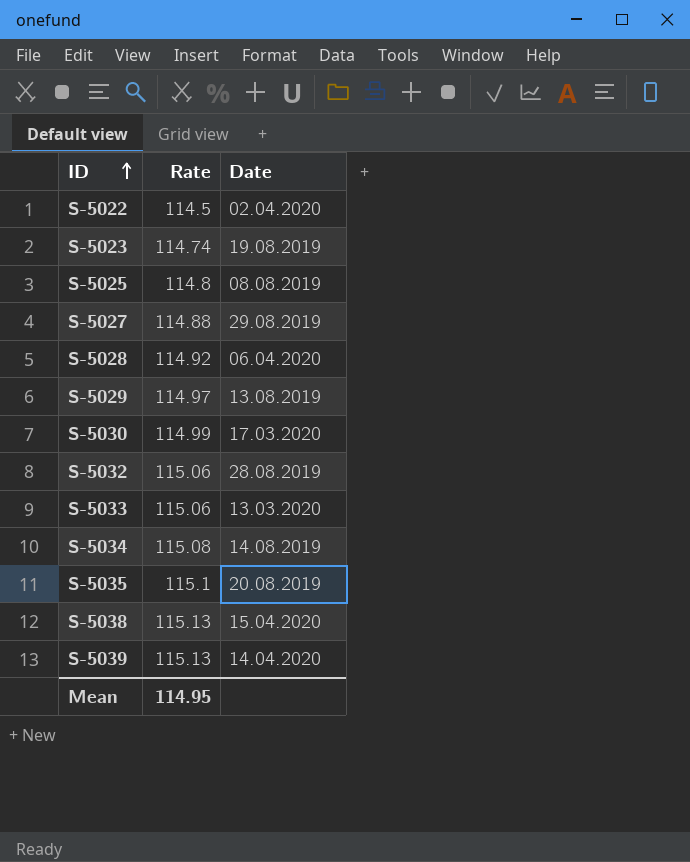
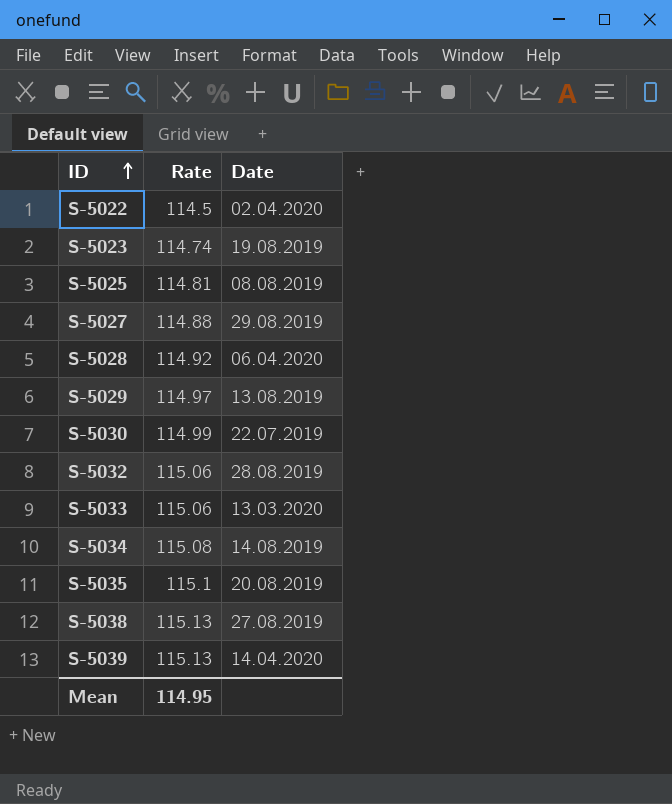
S-5025 | Rate: 114.8 -> 114.81
S-5030 | Date: 17.03.2020 -> 22.07.2019
S-5038 | Date: 15.04.2020 -> 27.08.2019

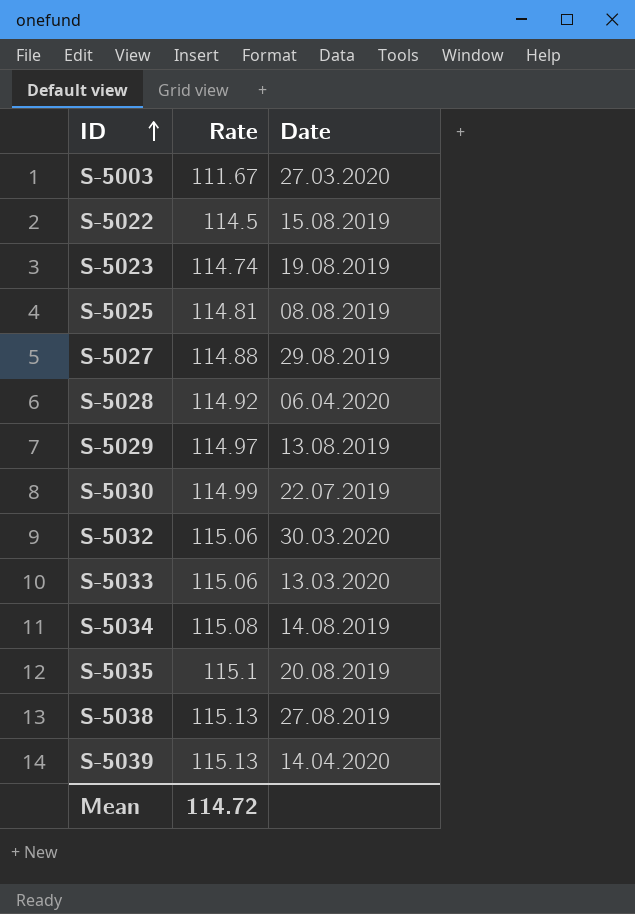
row S-5003: none -> 111.67 | 27.03.2020
S-5022 | Date: 02.04.2020 -> 15.08.2019
S-5032 | Date: 28.08.2019 -> 30.03.2020
Mean | Rate: 114.95 -> 114.72

